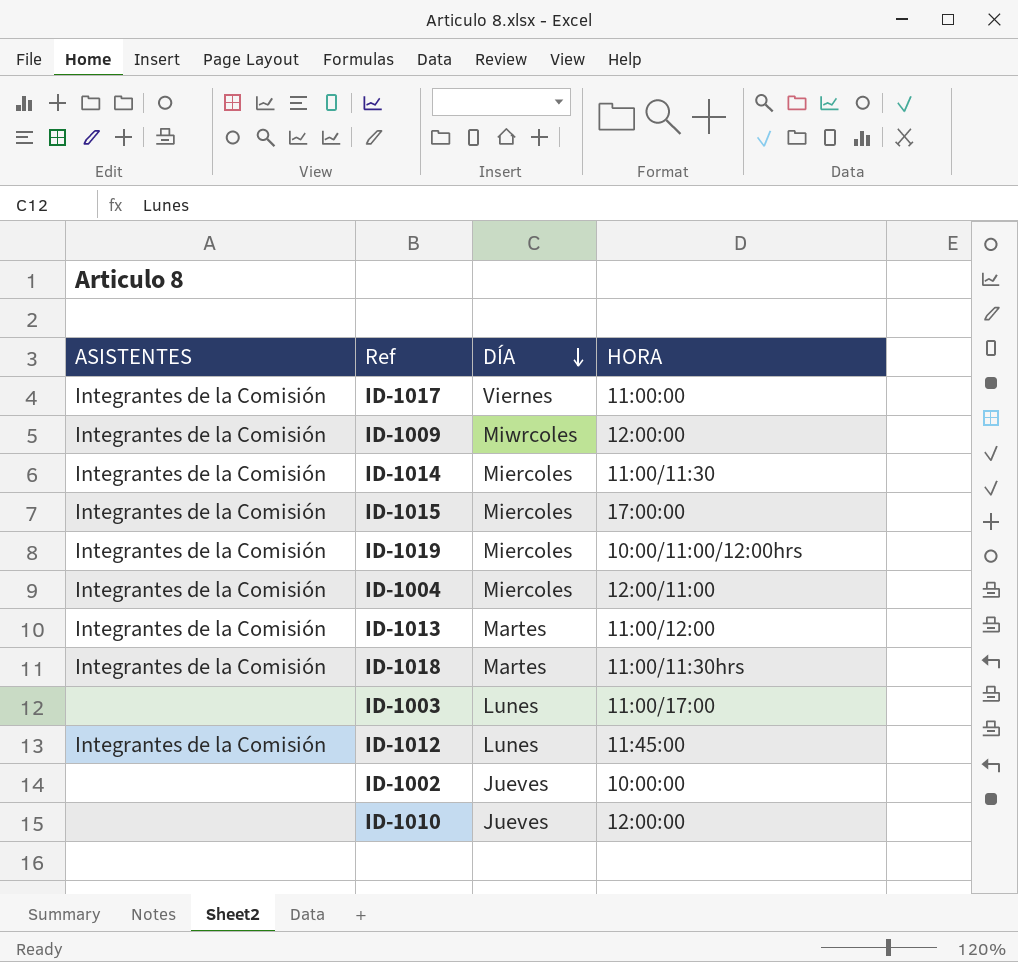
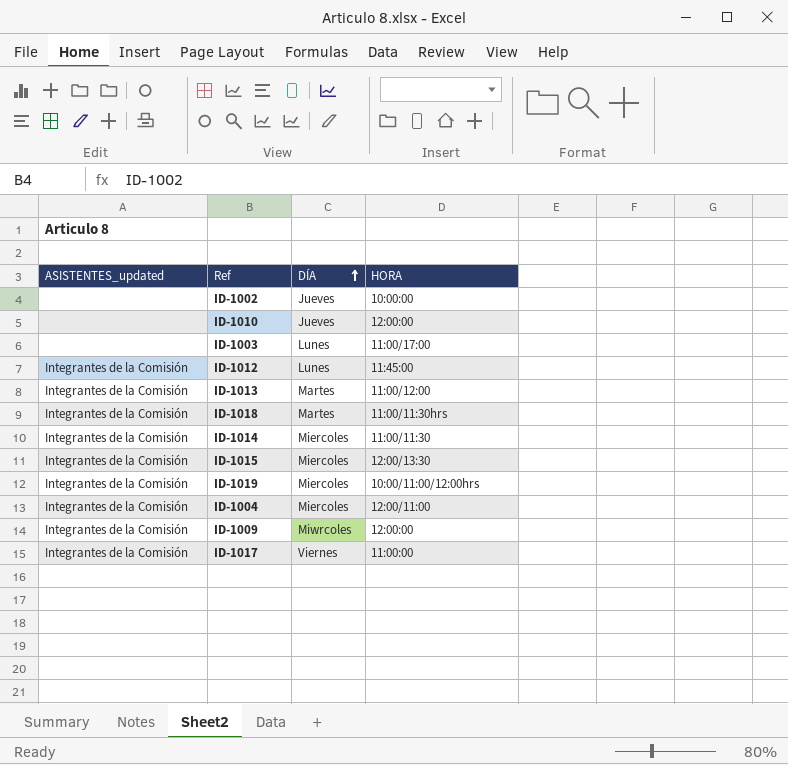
row order: DÍA descending -> DÍA ascending
column name: ASISTENTES -> ASISTENTES_updated
ID-1015 | HORA: 17:00:00 -> 12:00/13:30

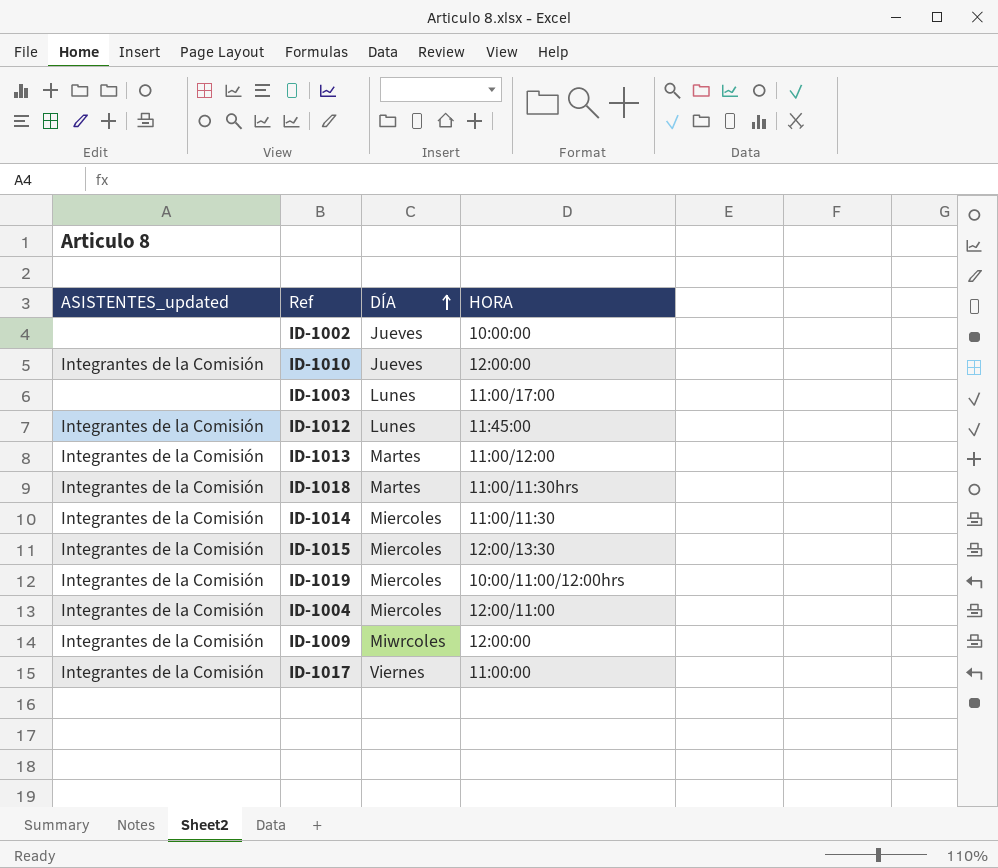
ID-1010 | ASISTENTES_updated: none -> Integrantes de la Comisión

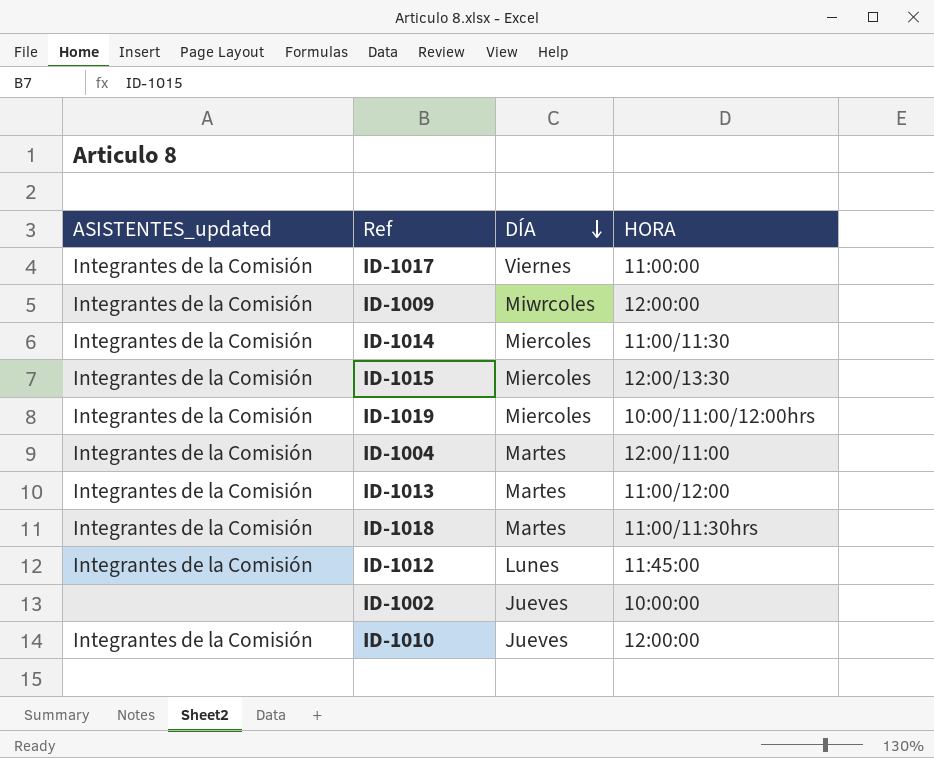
row order: DÍA ascending -> DÍA descending
row ID-1003: none | Lunes | 11:00/17:00 -> none
ID-1004 | DÍA: Miercoles -> Martes

